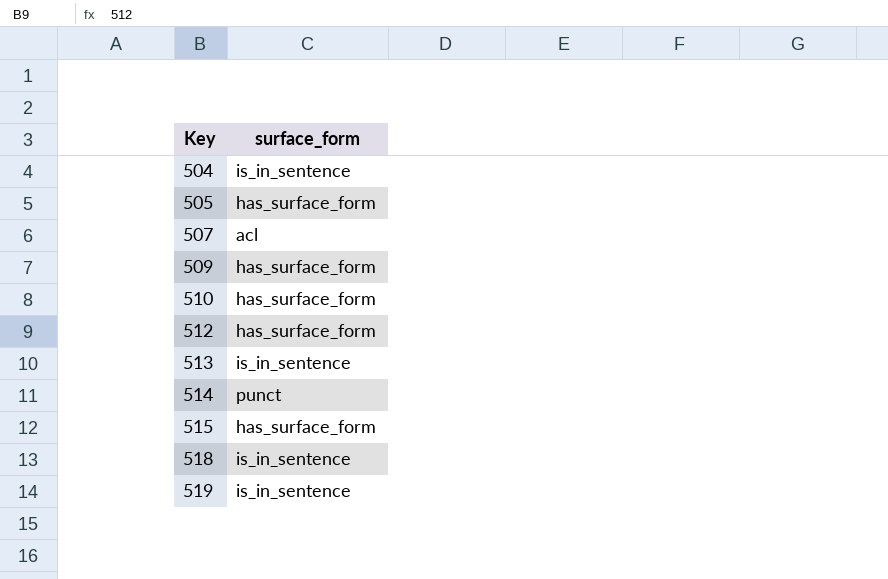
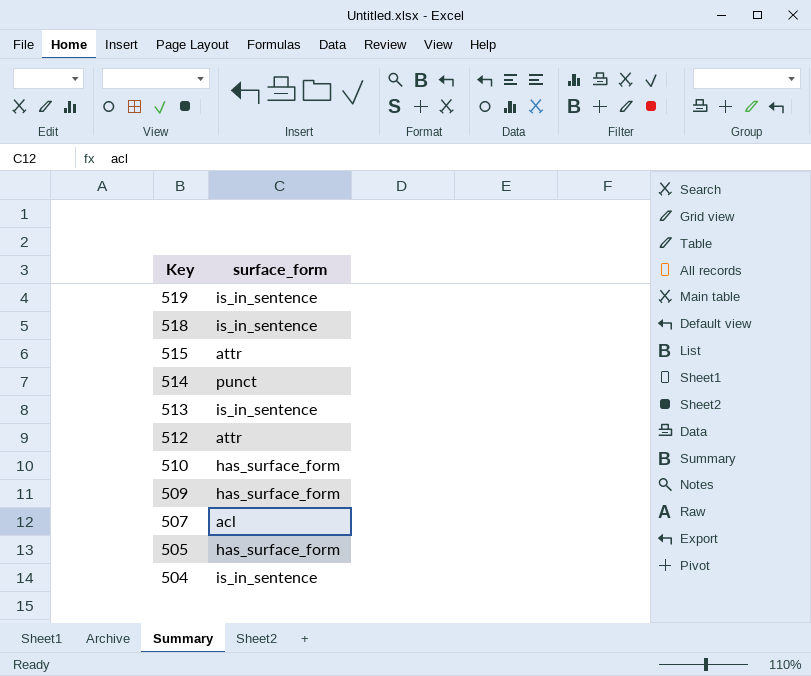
row order: Key ascending -> Key descending
515 | surface_form: has_surface_form -> attr
512 | surface_form: has_surface_form -> attr

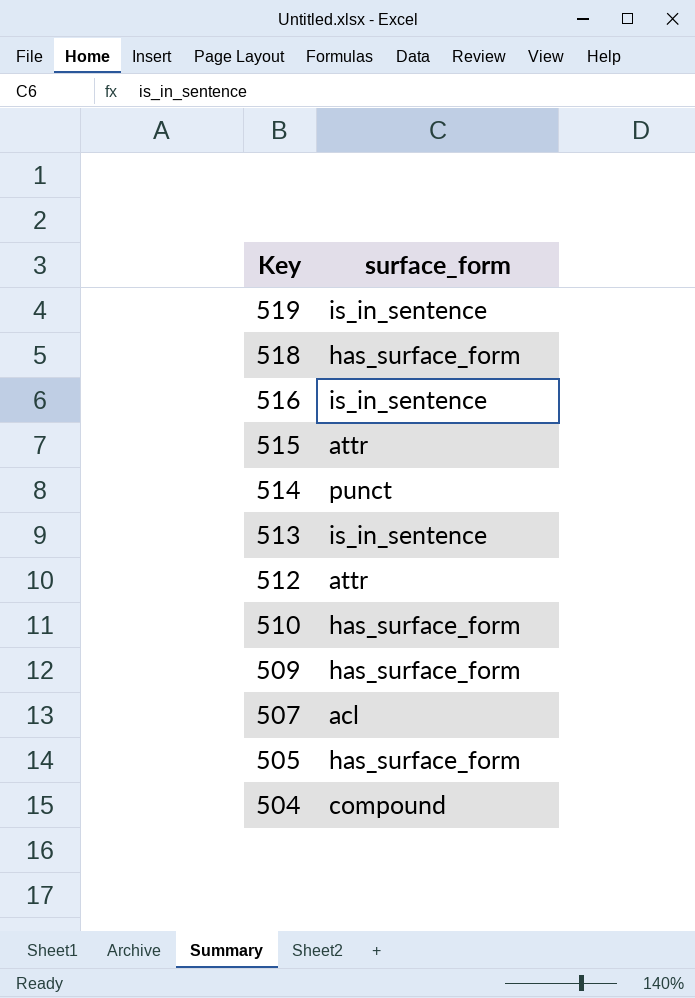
518 | surface_form: is_in_sentence -> has_surface_form
row 516: none -> is_in_sentence
504 | surface_form: is_in_sentence -> compound

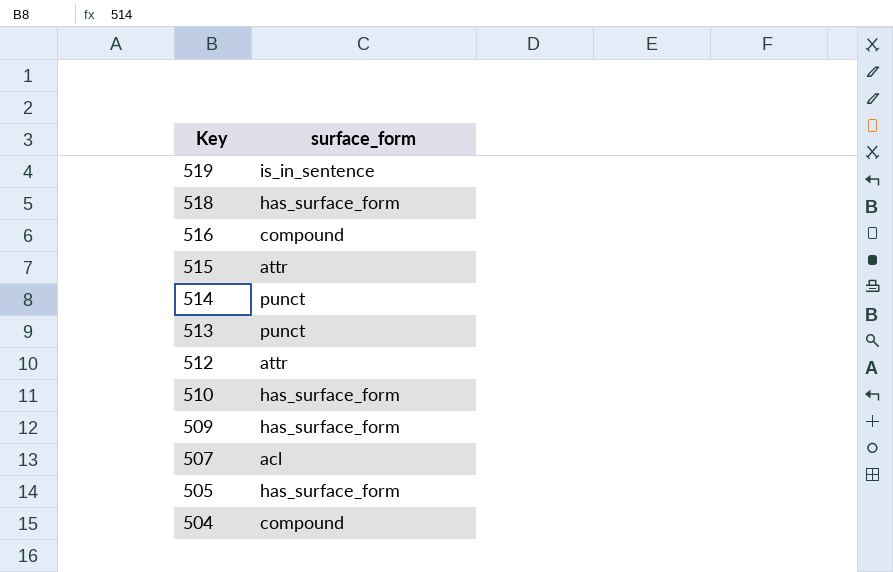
516 | surface_form: is_in_sentence -> compound
513 | surface_form: is_in_sentence -> punct

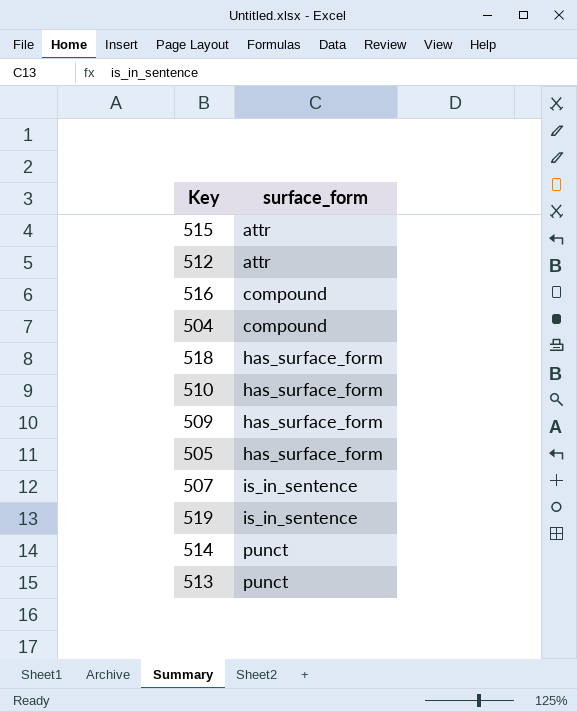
row order: Key descending -> surface_form ascending
507 | surface_form: acl -> is_in_sentence

